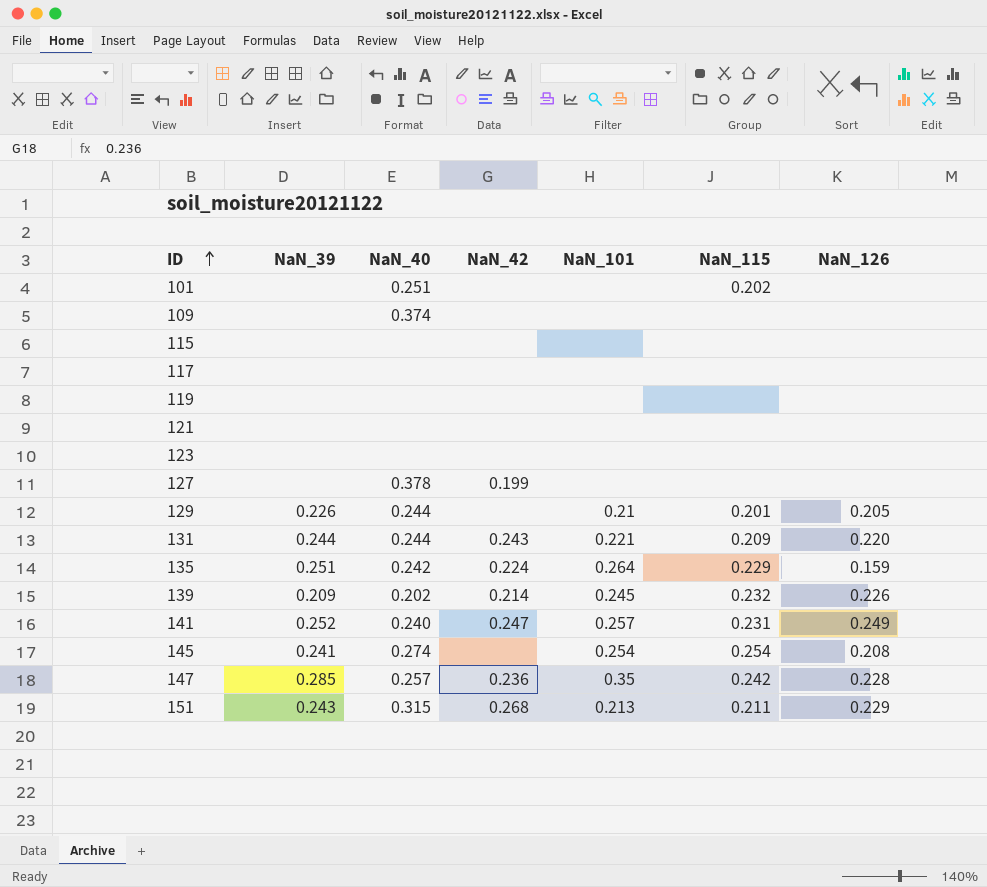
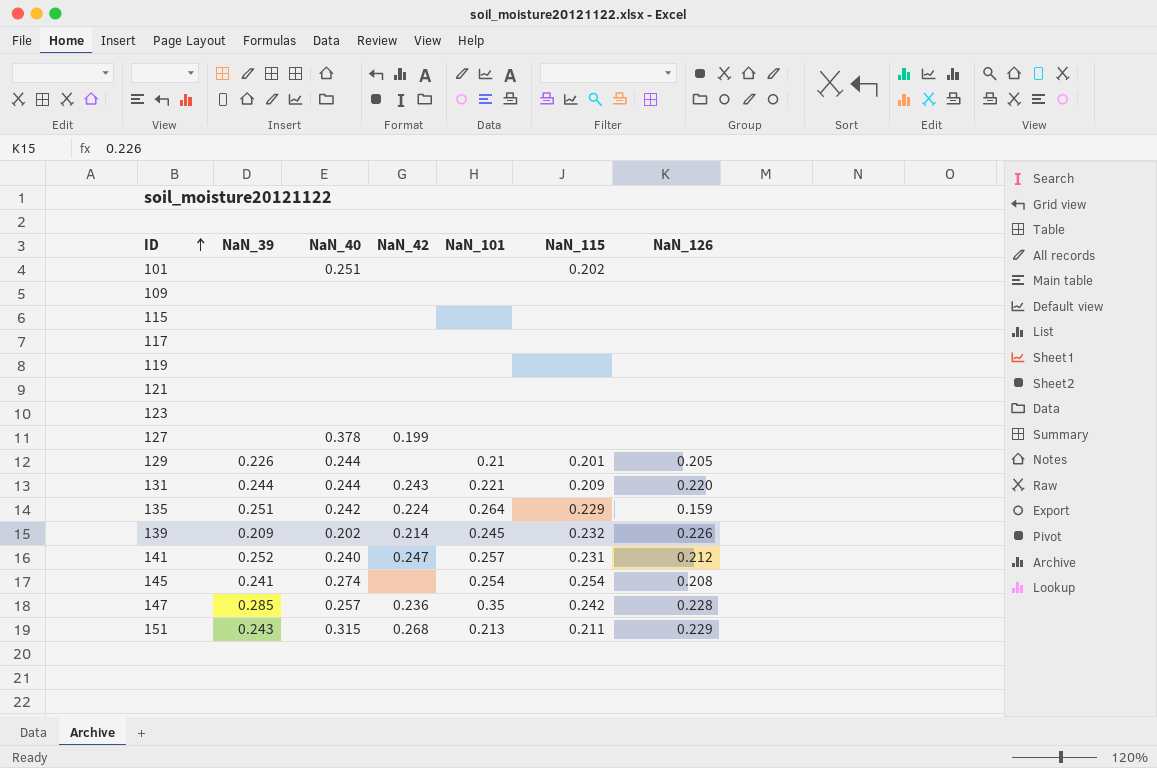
109 | NaN_40: 0.374 -> none
141 | NaN_126: 0.249 -> 0.212

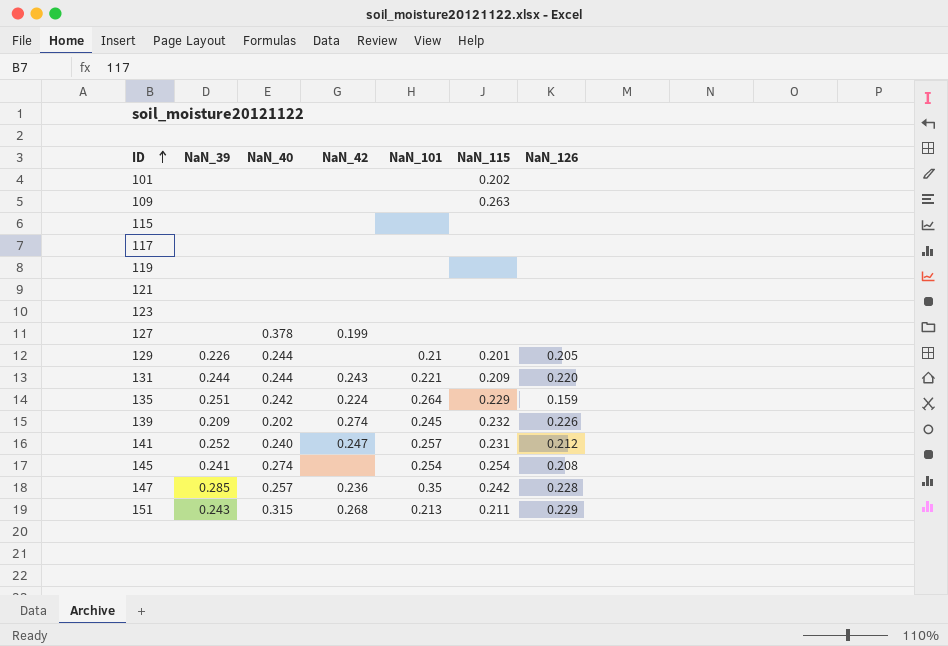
101 | NaN_40: 0.251 -> none
109 | NaN_115: none -> 0.263
139 | NaN_42: 0.214 -> 0.274

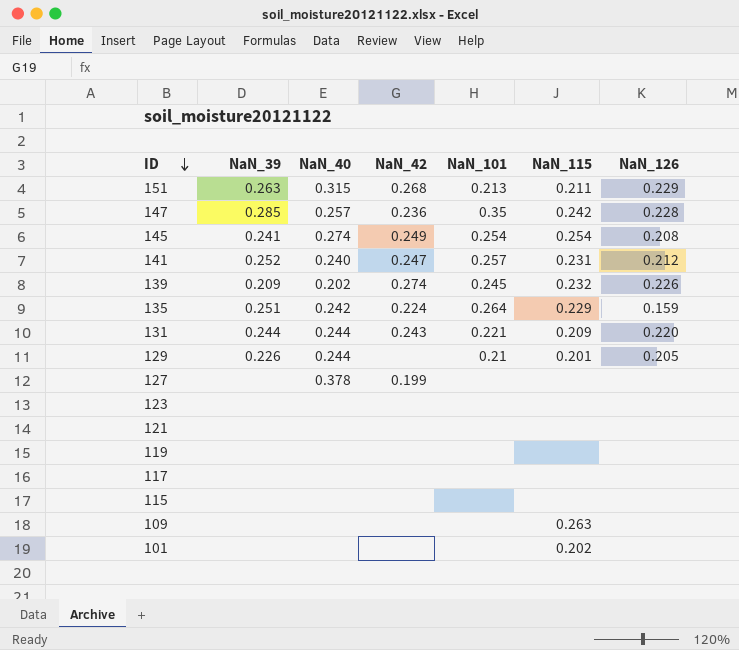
row order: ID ascending -> ID descending
151 | NaN_39: 0.243 -> 0.263
145 | NaN_42: none -> 0.249

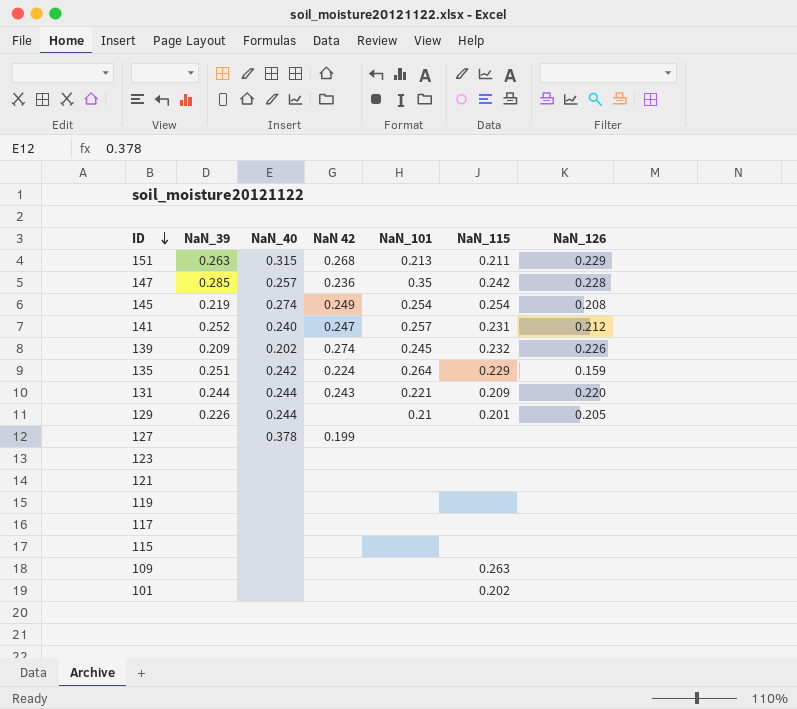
column name: NaN_42 -> NaN 42
145 | NaN_39: 0.241 -> 0.219

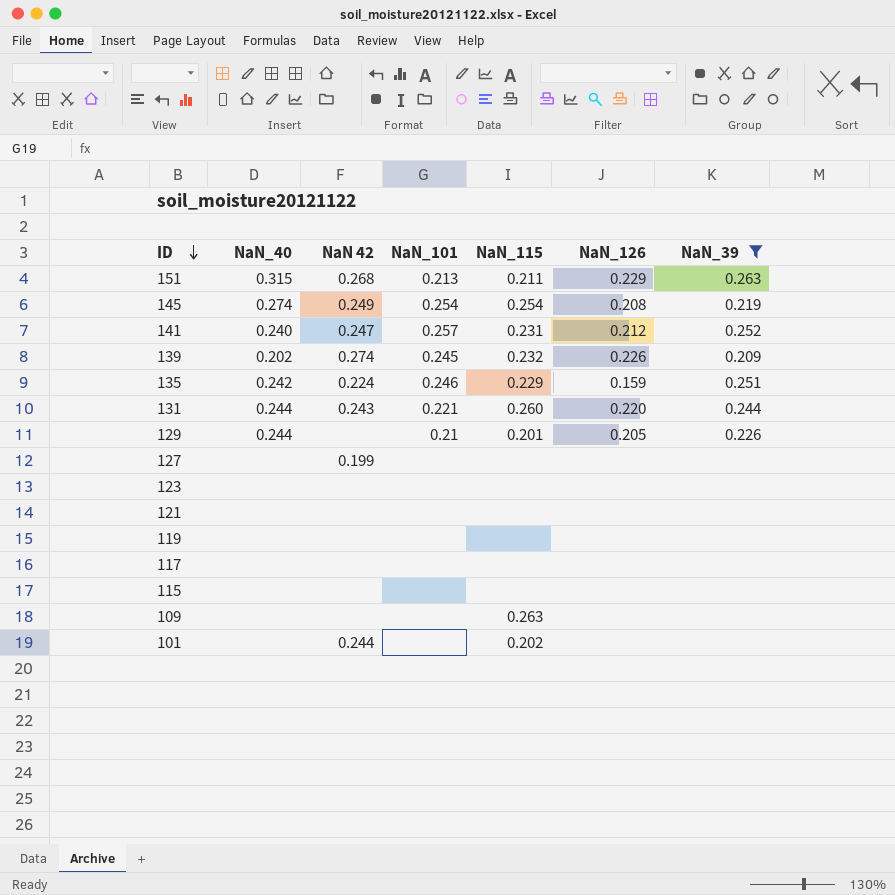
filter: none -> NaN_39 != 0.285
column NaN_39 | position: 2 -> 7
135 | NaN_101: 0.264 -> 0.246
131 | NaN_115: 0.209 -> 0.260
127 | NaN_40: 0.378 -> none
101 | NaN 42: none -> 0.244

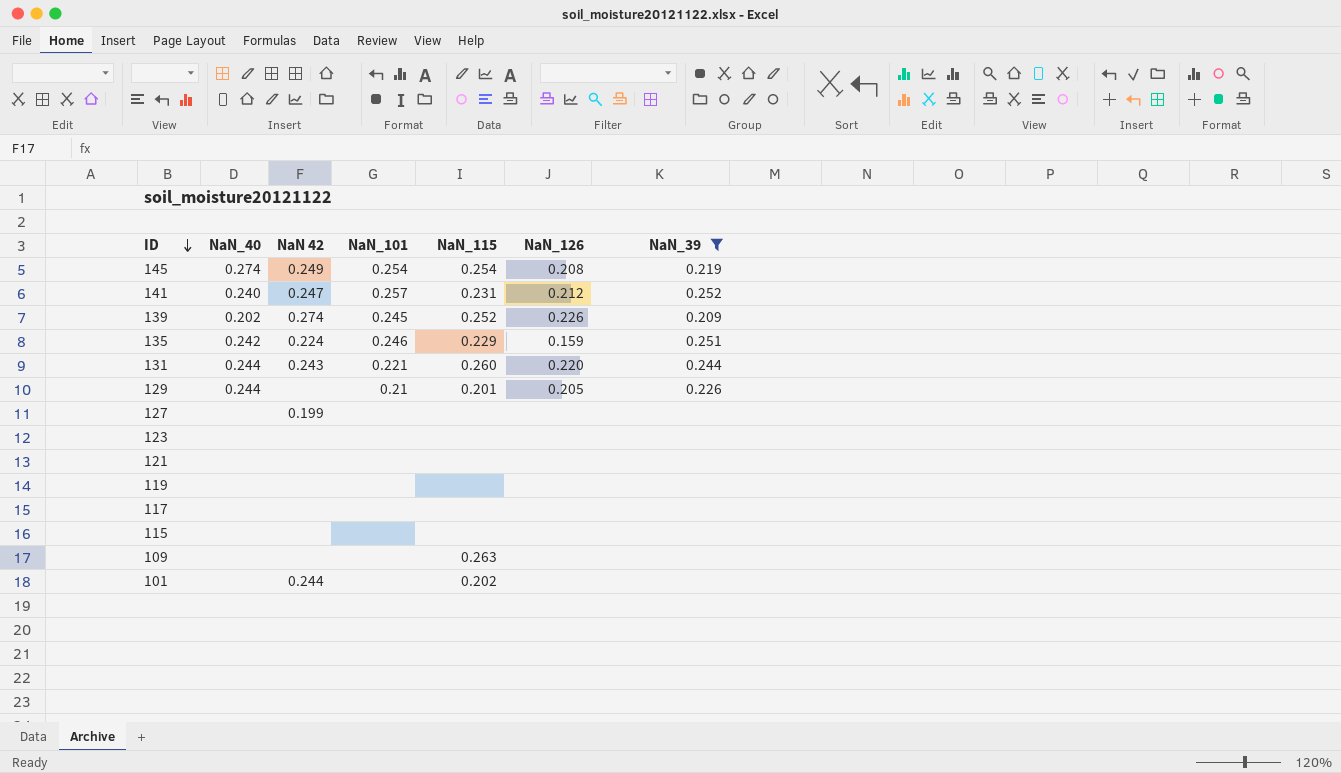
row 151: 0.315 | 0.268 | 0.213 | 0.211 | 0.229 | 0.263 -> none
139 | NaN_115: 0.232 -> 0.252

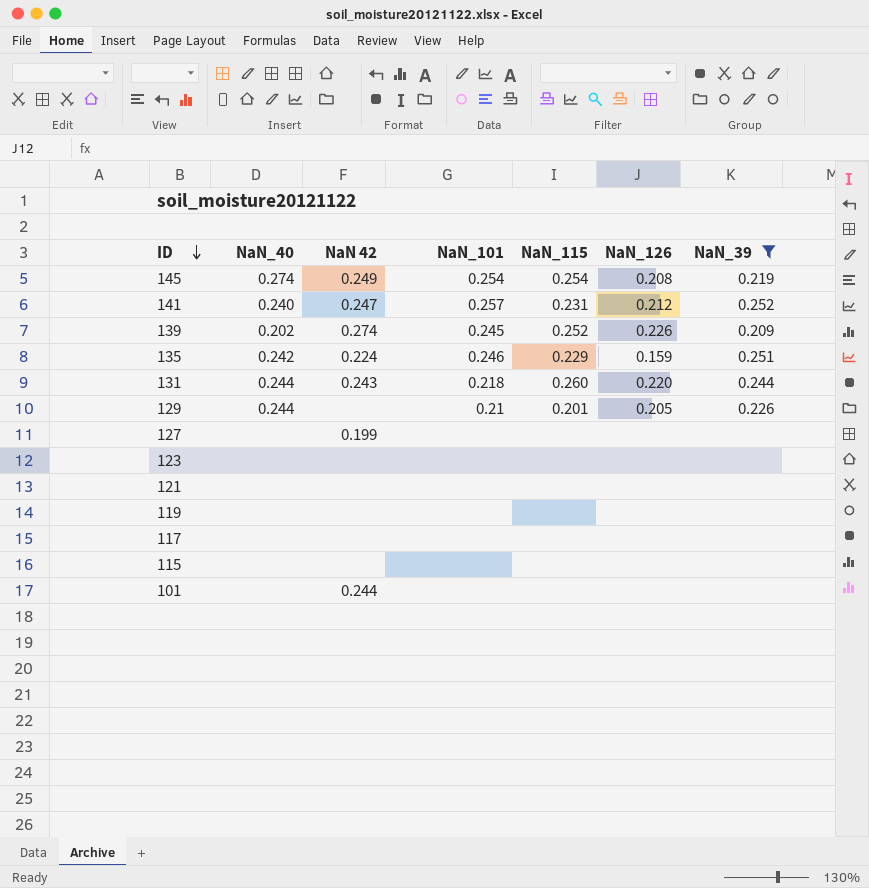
row 109: none | none | none | 0.263 | none | none -> none
131 | NaN_101: 0.221 -> 0.218
101 | NaN_115: 0.202 -> none

